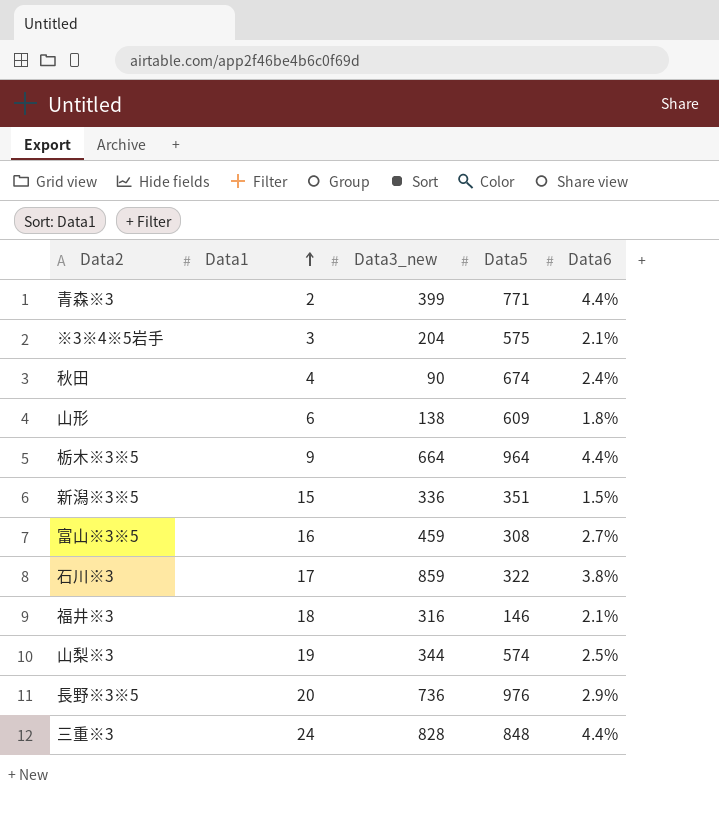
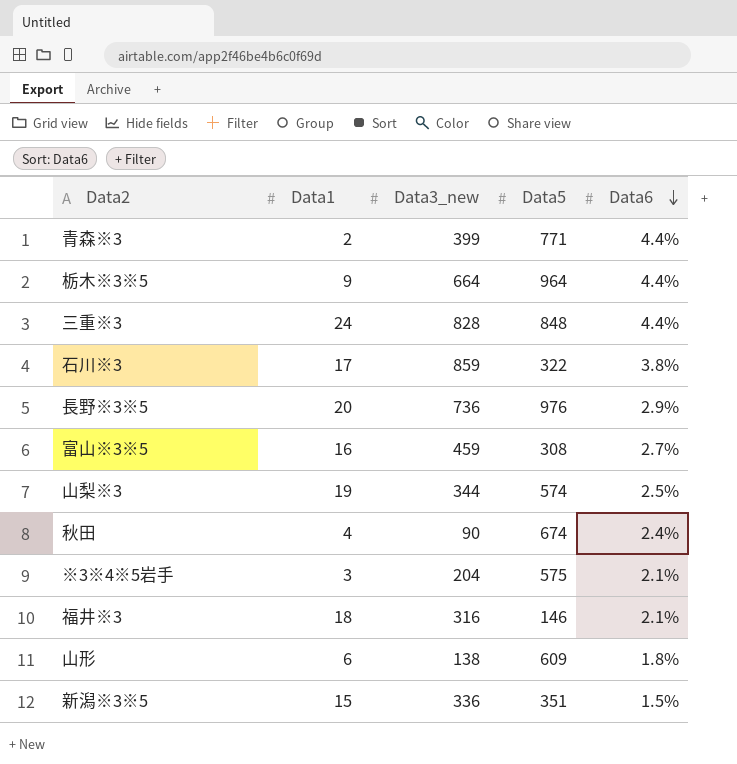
row order: Data1 ascending -> Data6 descending

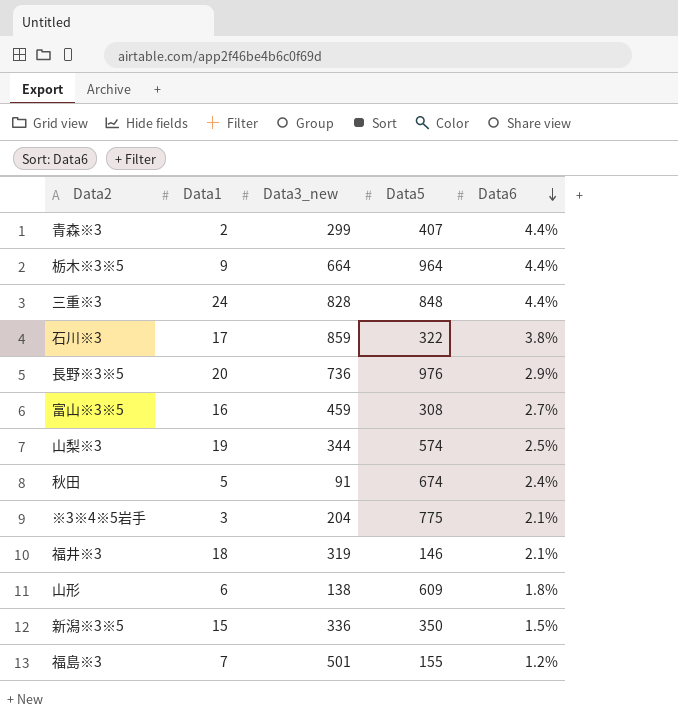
青森※3 | Data3_new: 399 -> 299
青森※3 | Data5: 771 -> 407
秋田 | Data1: 4 -> 5
秋田 | Data3_new: 90 -> 91
※3※4※5岩手 | Data5: 575 -> 775
福井※3 | Data3_new: 316 -> 319
新潟※3※5 | Data5: 351 -> 350
row 福島※3: none -> 7 | 501 | 155 | 1.2%

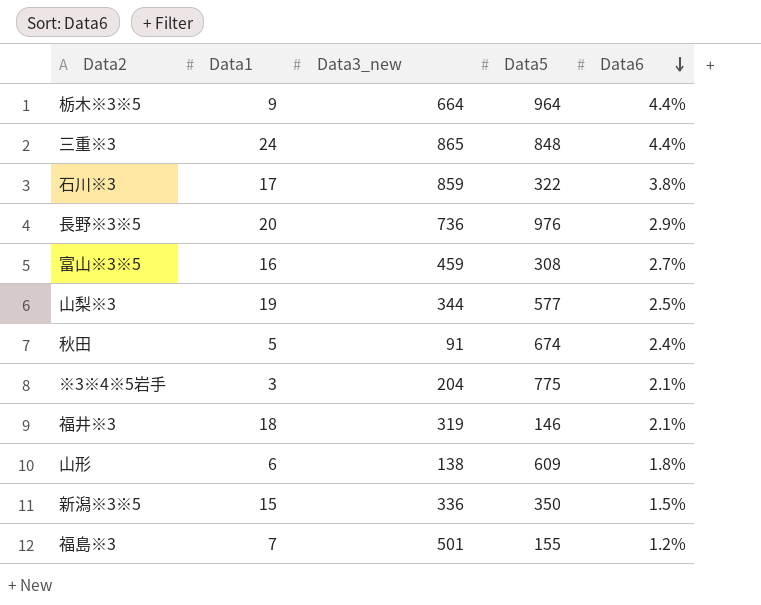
row 青森※3: 2 | 299 | 407 | 4.4% -> none
三重※3 | Data3_new: 828 -> 865
山梨※3 | Data5: 574 -> 577

